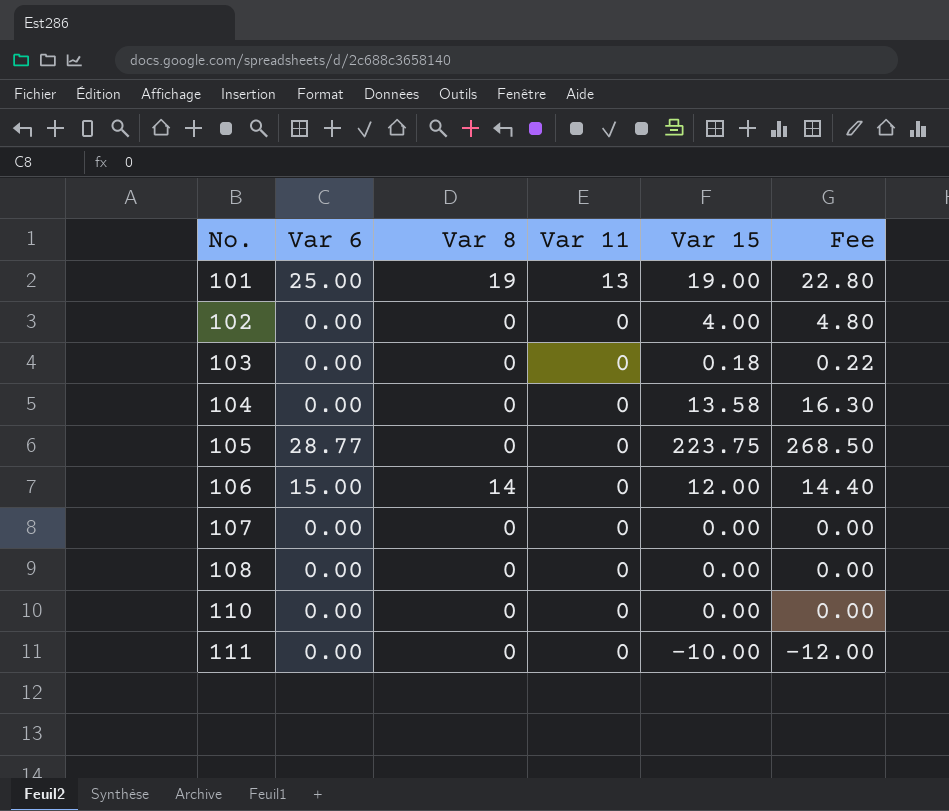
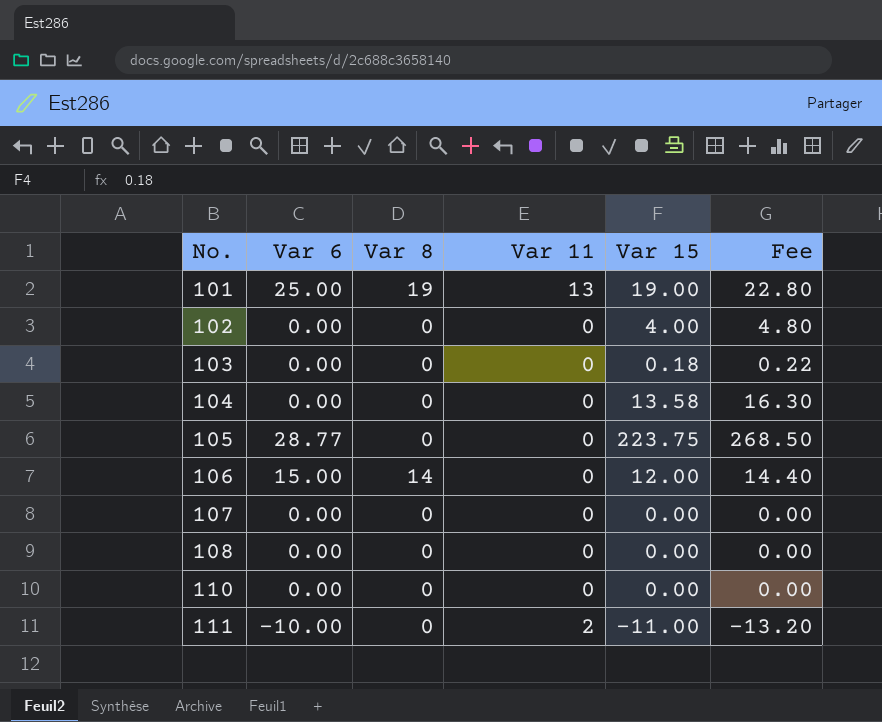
111 | Var 6: 0.00 -> -10.00
111 | Var 11: 0 -> 2
111 | Var 15: -10.00 -> -11.00
111 | Fee: -12.00 -> -13.20

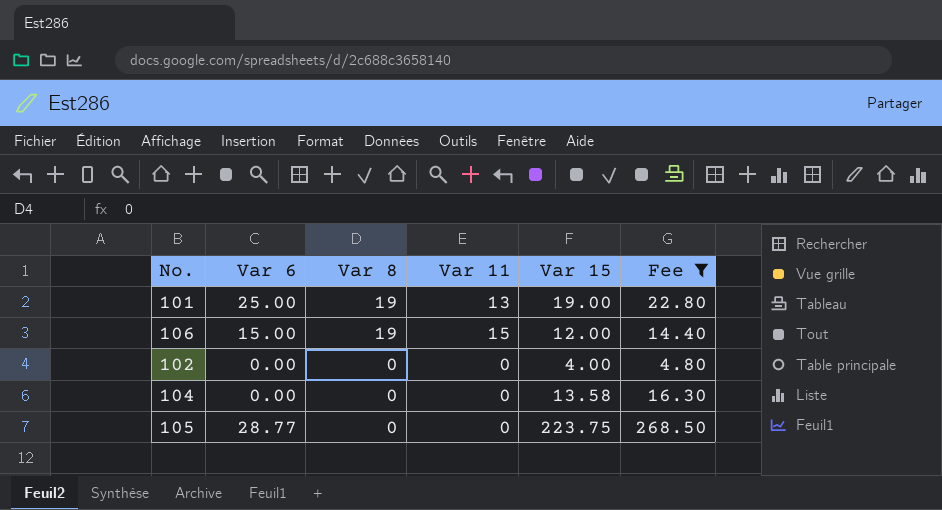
filter: none -> Fee >= 4.80
row order: No. ascending -> Var 8 descending
106 | Var 8: 14 -> 19
106 | Var 11: 0 -> 15

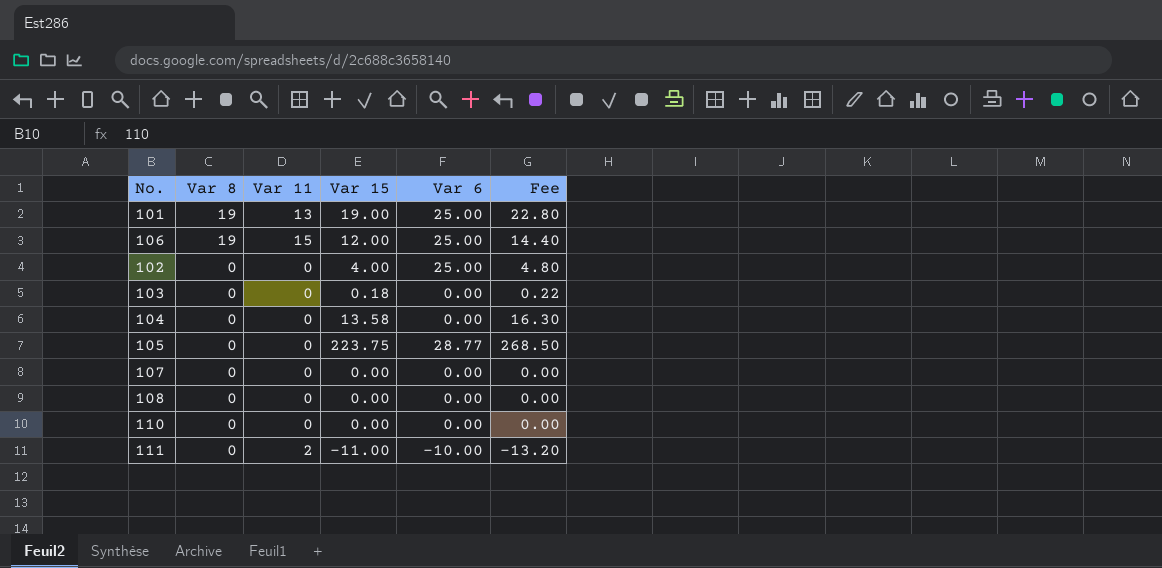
filter: Fee >= 4.80 -> none
column Var 6 | position: 2 -> 5
106 | Var 6: 15.00 -> 25.00
102 | Var 6: 0.00 -> 25.00

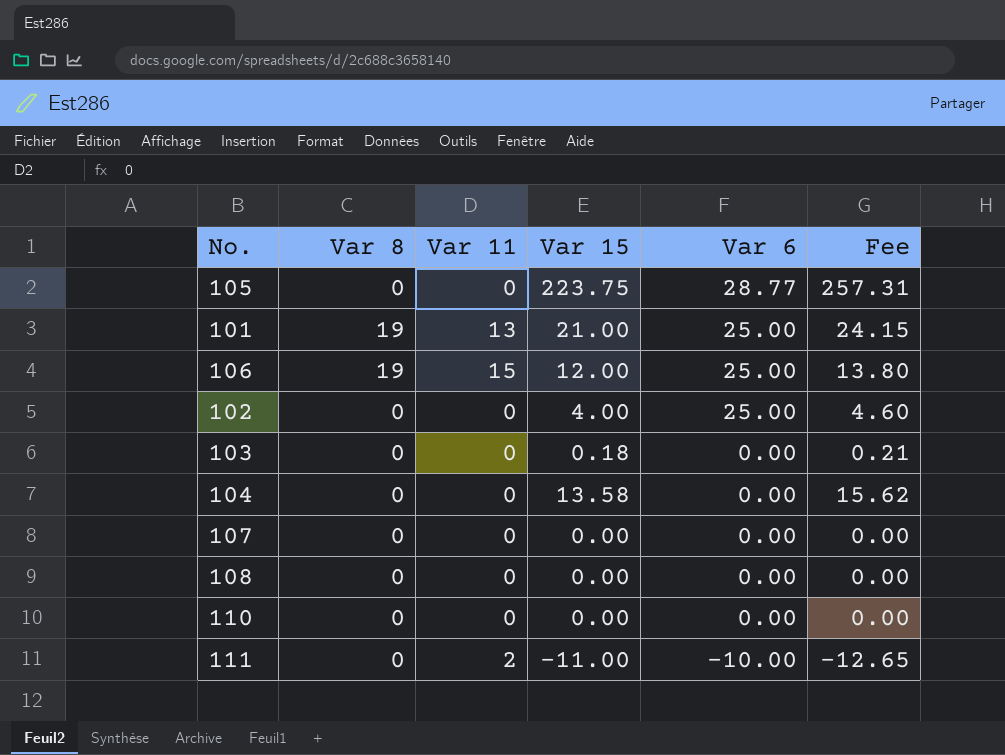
row order: Var 8 descending -> Var 6 descending
column Fee | formula: [Var 15] * 1.2 -> [Var 15] * 1.15
101 | Var 15: 19.00 -> 21.00

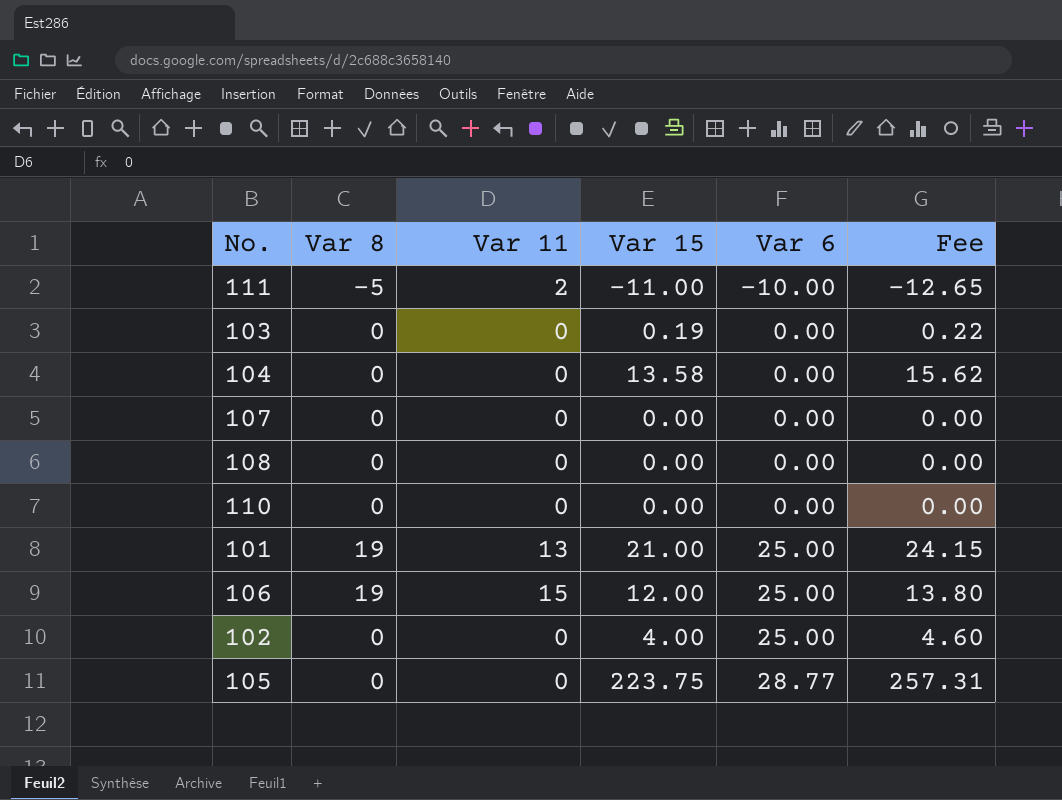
row order: Var 6 descending -> Var 6 ascending
111 | Var 8: 0 -> -5
103 | Var 15: 0.18 -> 0.19
103 | Fee: 0.21 -> 0.22

